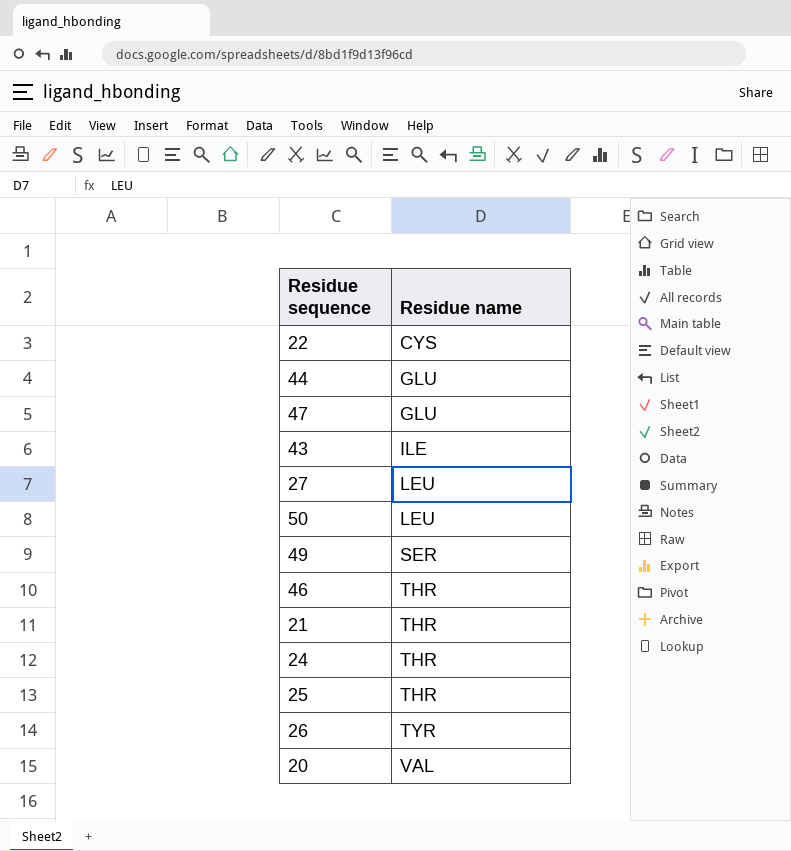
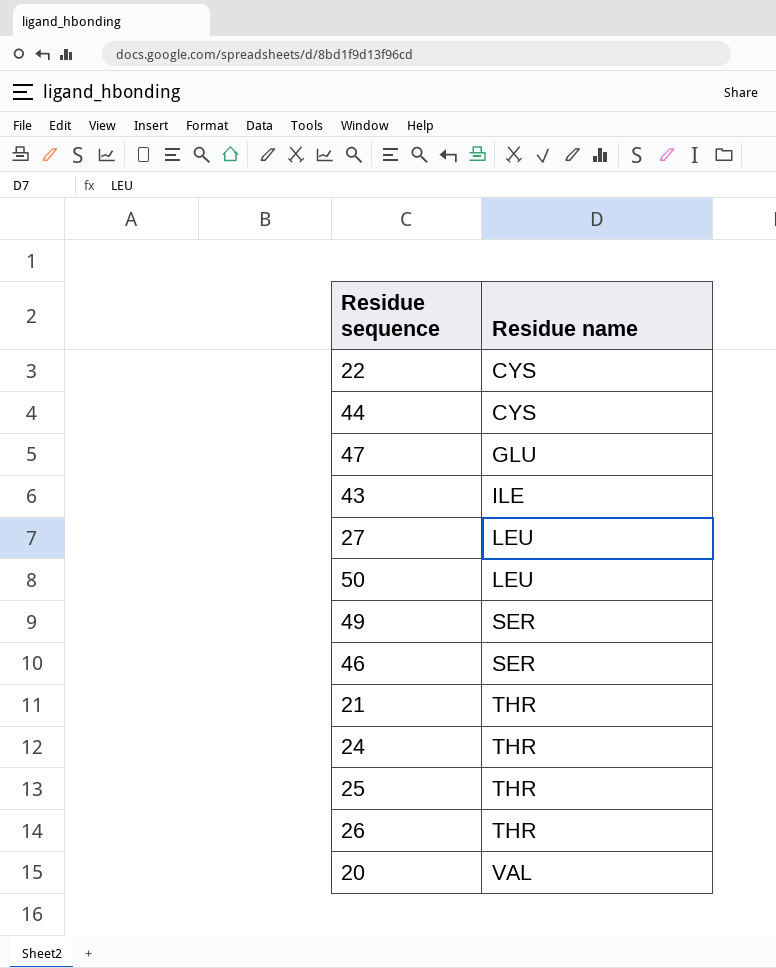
44 | Residue name: GLU -> CYS
46 | Residue name: THR -> SER
26 | Residue name: TYR -> THR

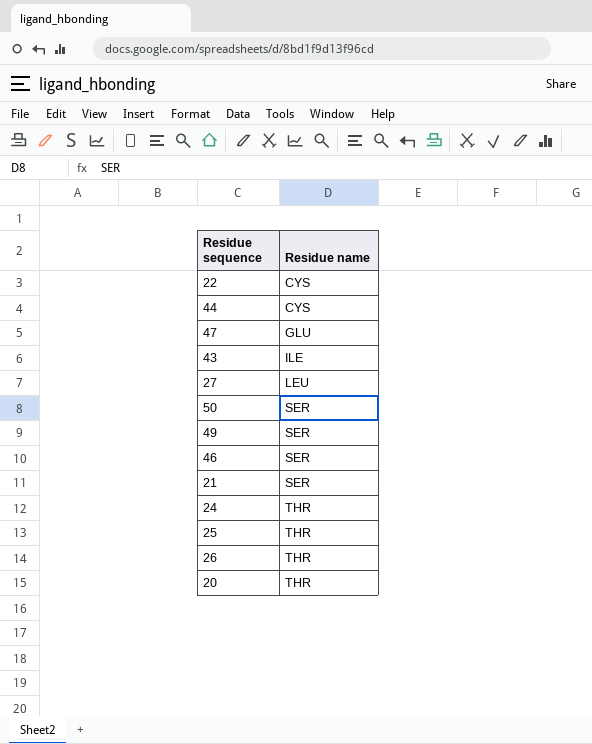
50 | Residue name: LEU -> SER
21 | Residue name: THR -> SER
20 | Residue name: VAL -> THR

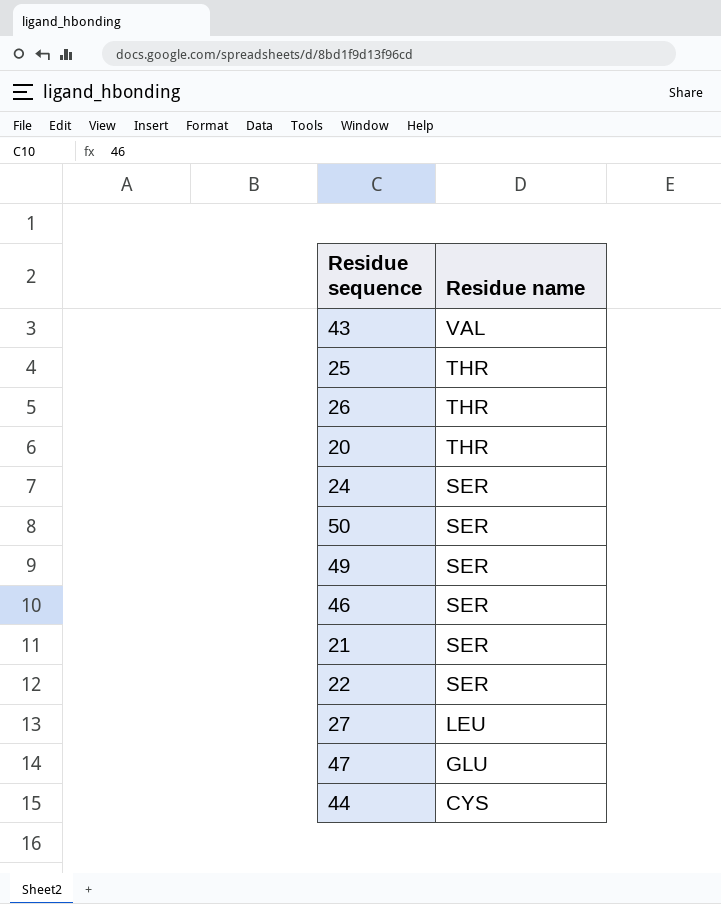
row order: Residue name ascending -> Residue name descending
43 | Residue name: ILE -> VAL
24 | Residue name: THR -> SER
22 | Residue name: CYS -> SER

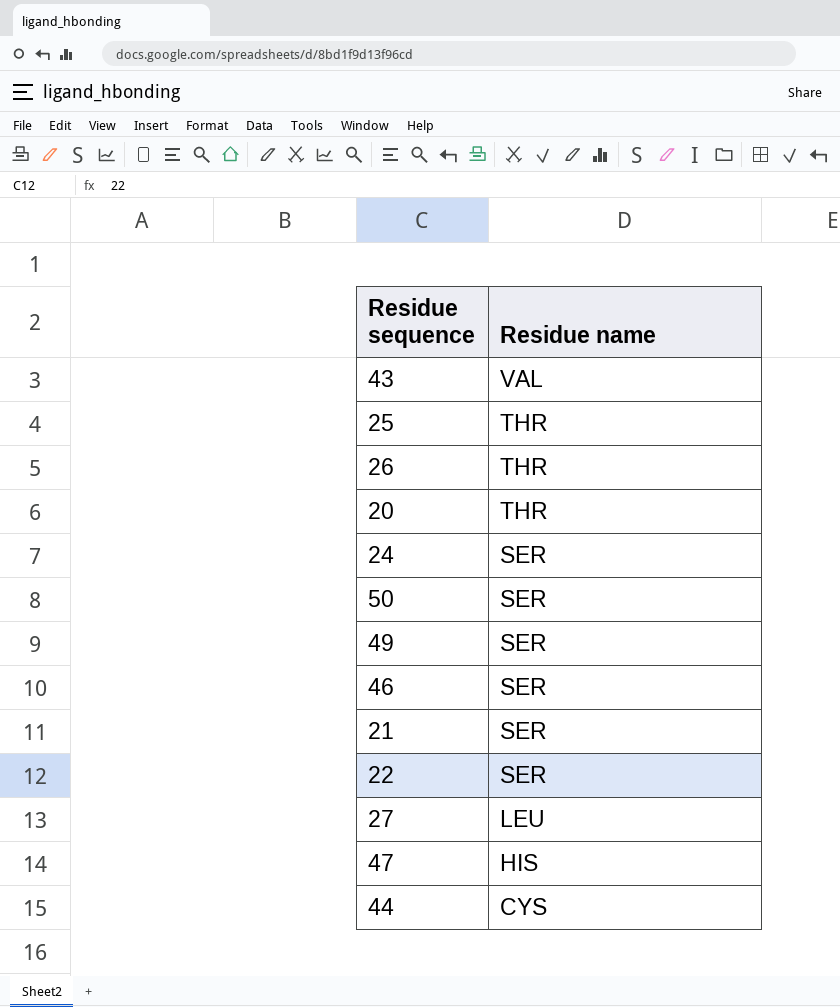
47 | Residue name: GLU -> HIS

